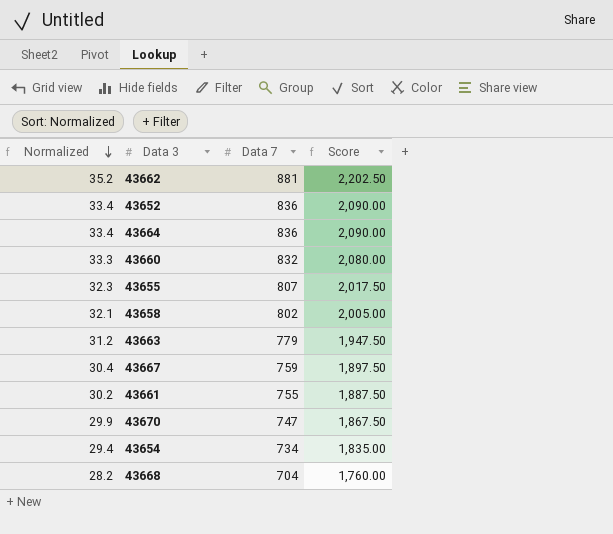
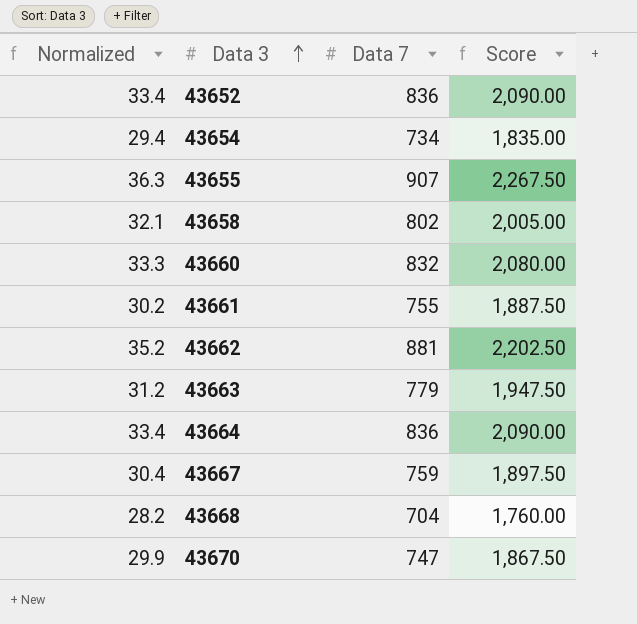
row order: Normalized descending -> Data 3 ascending
43655 | Normalized: 32.3 -> 36.3
43655 | Data 7: 807 -> 907
43655 | Score: 2,017.50 -> 2,267.50

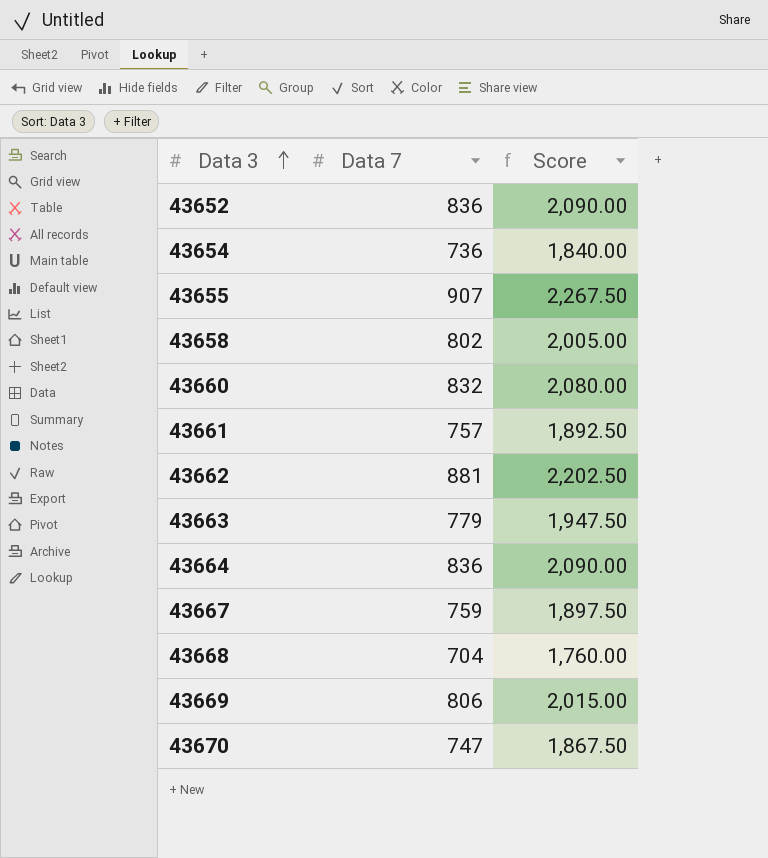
column Normalized | formula: [Data 7] * 0.04 -> none
43654 | Data 7: 734 -> 736
43654 | Score: 1,835.00 -> 1,840.00
43661 | Data 7: 755 -> 757
43661 | Score: 1,887.50 -> 1,892.50
row 43669: none -> 806 | 2,015.00

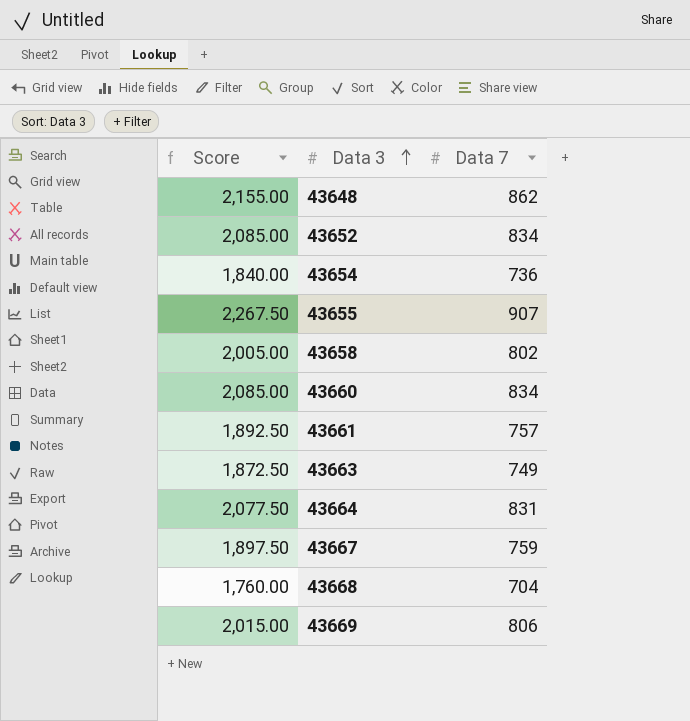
column Score | position: 3 -> 1
row 43662: 881 | 2,202.50 -> none
row 43670: 747 | 1,867.50 -> none
row 43648: none -> 2,155.00 | 862
43652 | Score: 2,090.00 -> 2,085.00
43652 | Data 7: 836 -> 834
43660 | Score: 2,080.00 -> 2,085.00
43660 | Data 7: 832 -> 834
43663 | Score: 1,947.50 -> 1,872.50
43663 | Data 7: 779 -> 749
43664 | Score: 2,090.00 -> 2,077.50
43664 | Data 7: 836 -> 831

